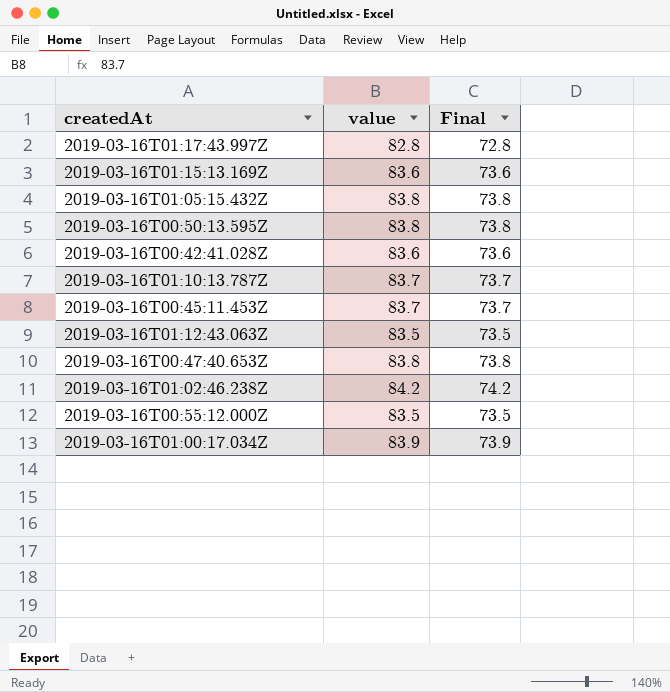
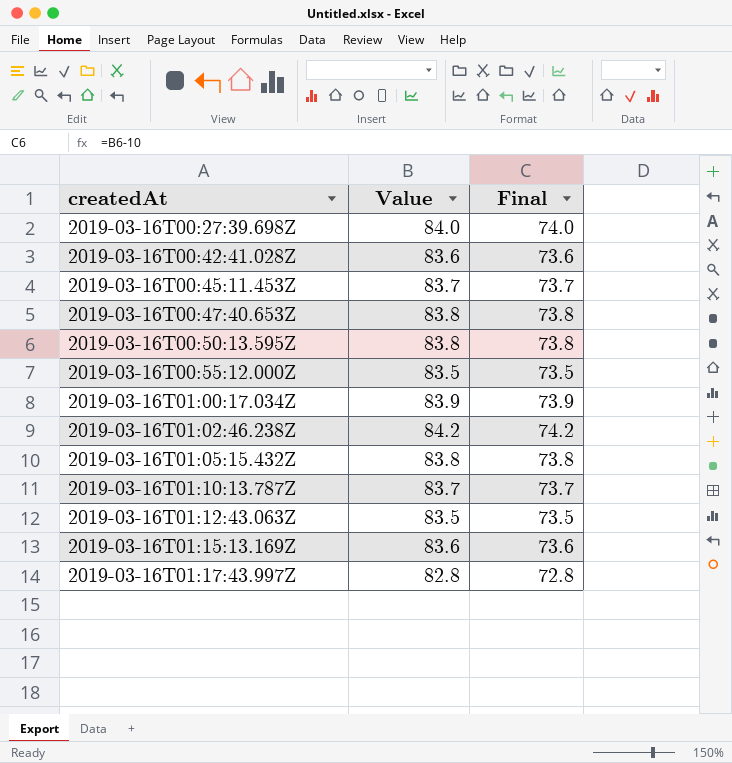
row order: none -> createdAt ascending
column name: value -> Value
row 2019-03-16T00:27:39.698Z: none -> 84.0 | 74.0

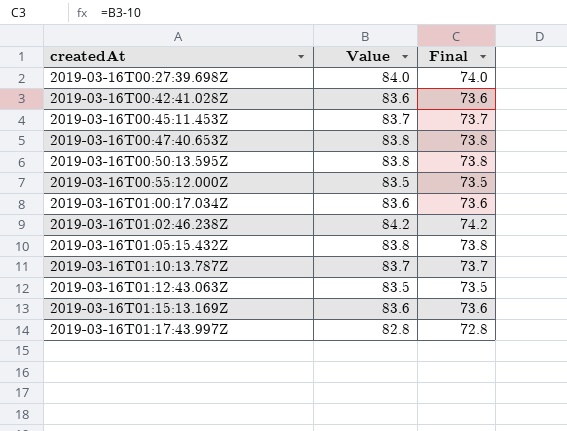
2019-03-16T01:00:17.034Z | Value: 83.9 -> 83.6
2019-03-16T01:00:17.034Z | Final: 73.9 -> 73.6

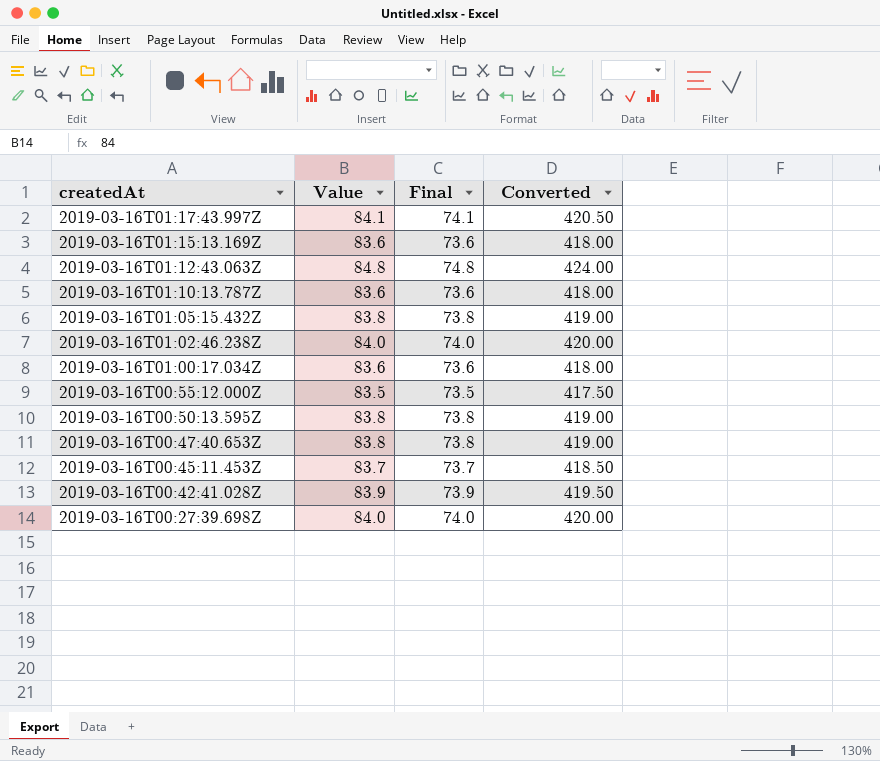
row order: createdAt ascending -> createdAt descending
column Converted | formula: none -> [Value] * 5
2019-03-16T01:17:43.997Z | Value: 82.8 -> 84.1
2019-03-16T01:17:43.997Z | Final: 72.8 -> 74.1
2019-03-16T01:12:43.063Z | Value: 83.5 -> 84.8
2019-03-16T01:12:43.063Z | Final: 73.5 -> 74.8
2019-03-16T01:10:13.787Z | Value: 83.7 -> 83.6
2019-03-16T01:10:13.787Z | Final: 73.7 -> 73.6
2019-03-16T01:02:46.238Z | Value: 84.2 -> 84.0
2019-03-16T01:02:46.238Z | Final: 74.2 -> 74.0
2019-03-16T00:42:41.028Z | Value: 83.6 -> 83.9
2019-03-16T00:42:41.028Z | Final: 73.6 -> 73.9

